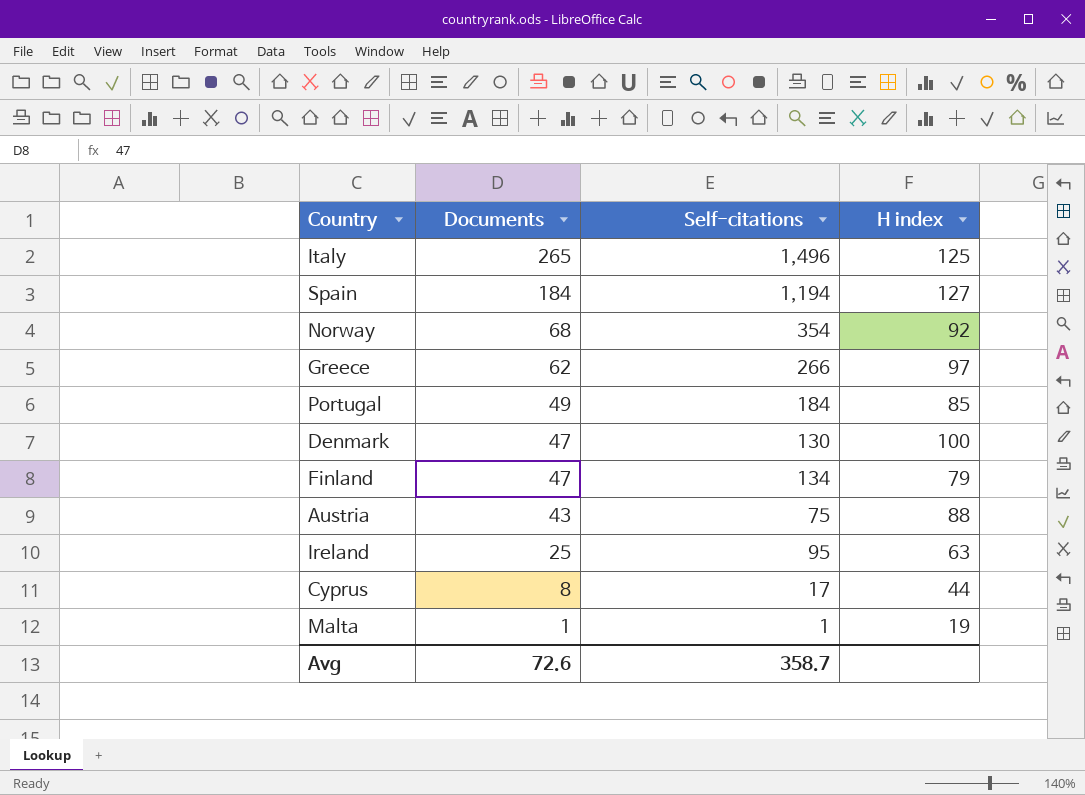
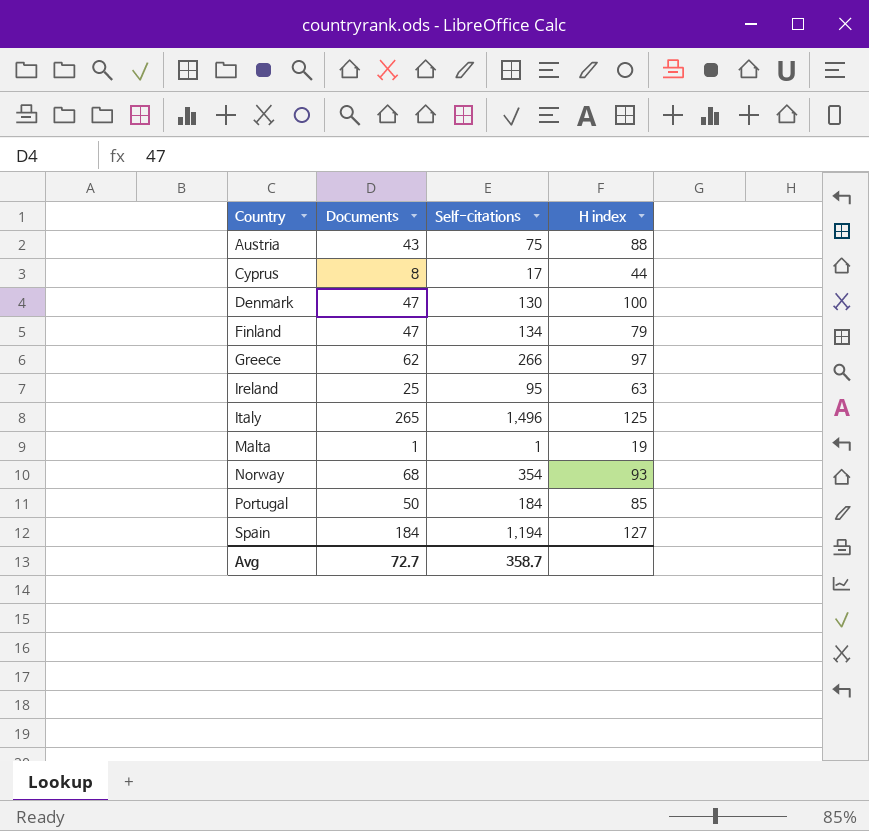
row order: Documents descending -> Country ascending
Norway | H index: 92 -> 93
Portugal | Documents: 49 -> 50
Avg | Documents: 72.6 -> 72.7

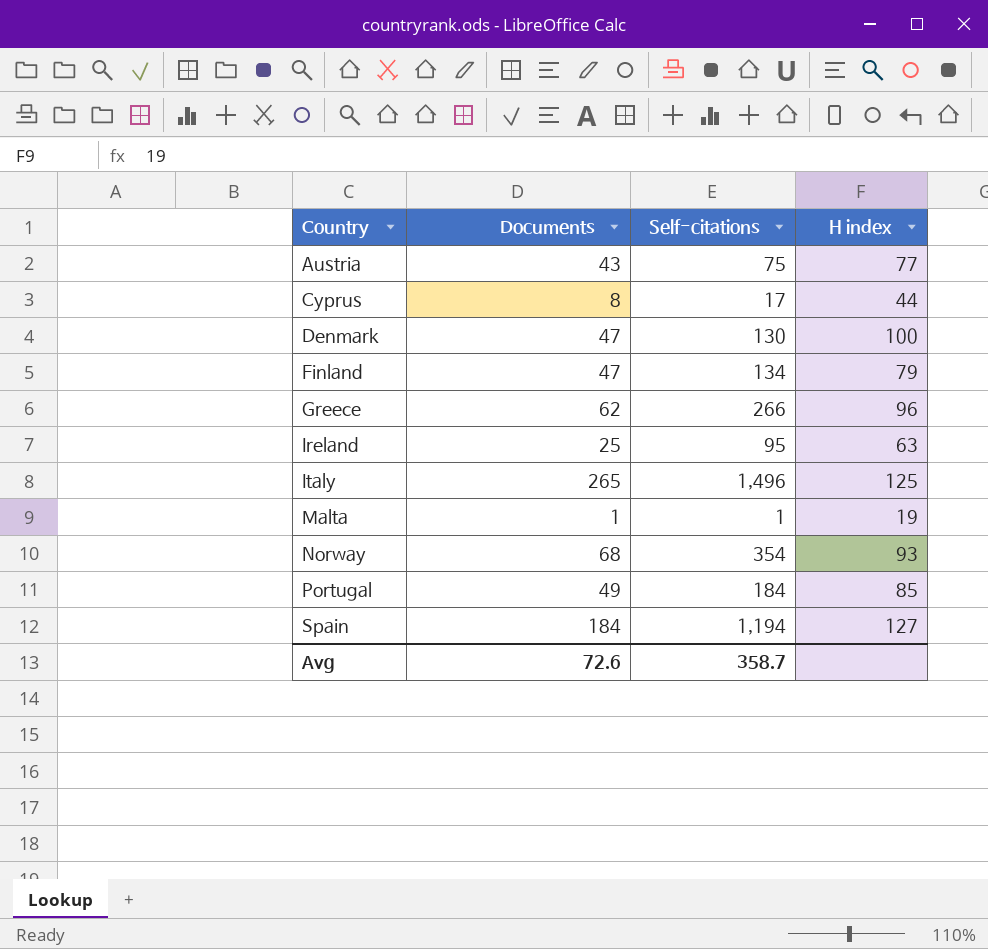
Austria | H index: 88 -> 77
Greece | H index: 97 -> 96
Portugal | Documents: 50 -> 49
Avg | Documents: 72.7 -> 72.6

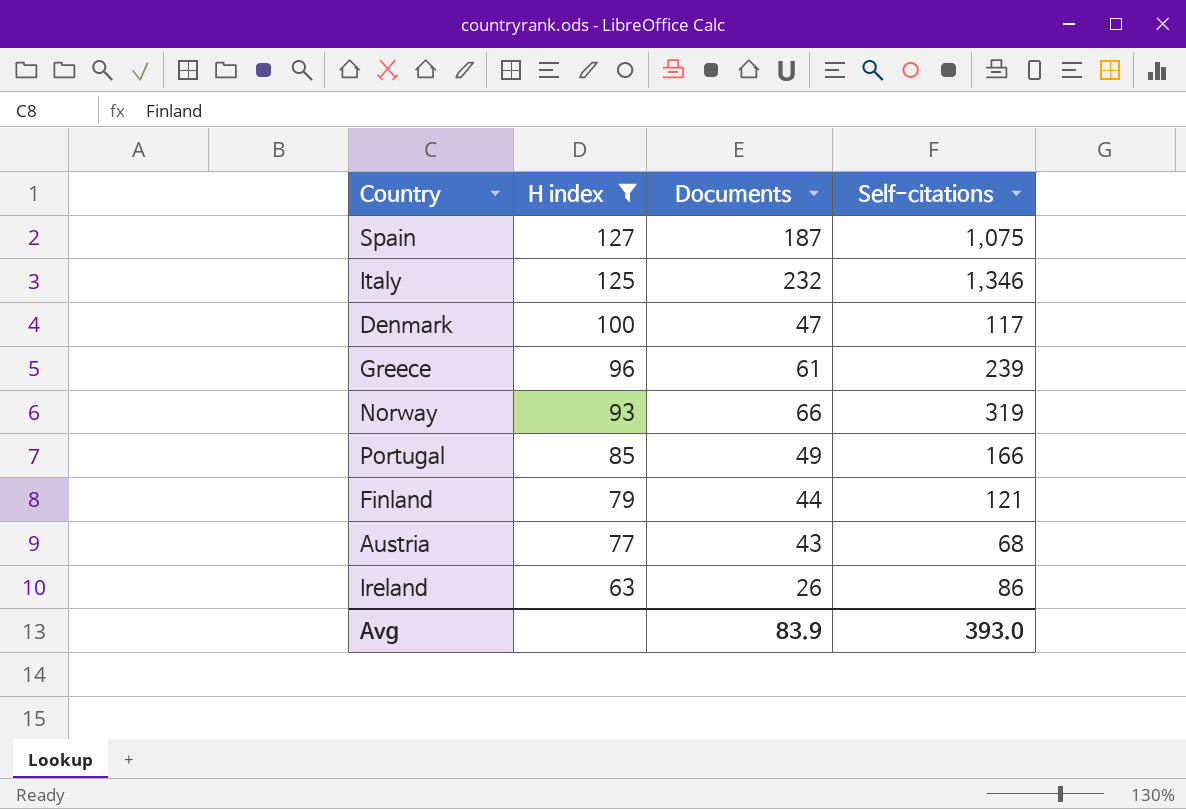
filter: none -> H index >= 63
row order: Country ascending -> H index descending
column H index | position: 4 -> 2
Spain | Documents: 184 -> 187
Spain | Self-citations: 1,194 -> 1,075
Italy | Documents: 265 -> 232
Italy | Self-citations: 1,496 -> 1,346
Denmark | Self-citations: 130 -> 117
Greece | Documents: 62 -> 61
Greece | Self-citations: 266 -> 239
Norway | Documents: 68 -> 66
Norway | Self-citations: 354 -> 319
Portugal | Self-citations: 184 -> 166
Finland | Documents: 47 -> 44
Finland | Self-citations: 134 -> 121
Austria | Self-citations: 75 -> 68
Ireland | Documents: 25 -> 26
Ireland | Self-citations: 95 -> 86
Avg | Documents: 72.6 -> 83.9
Avg | Self-citations: 358.7 -> 393.0

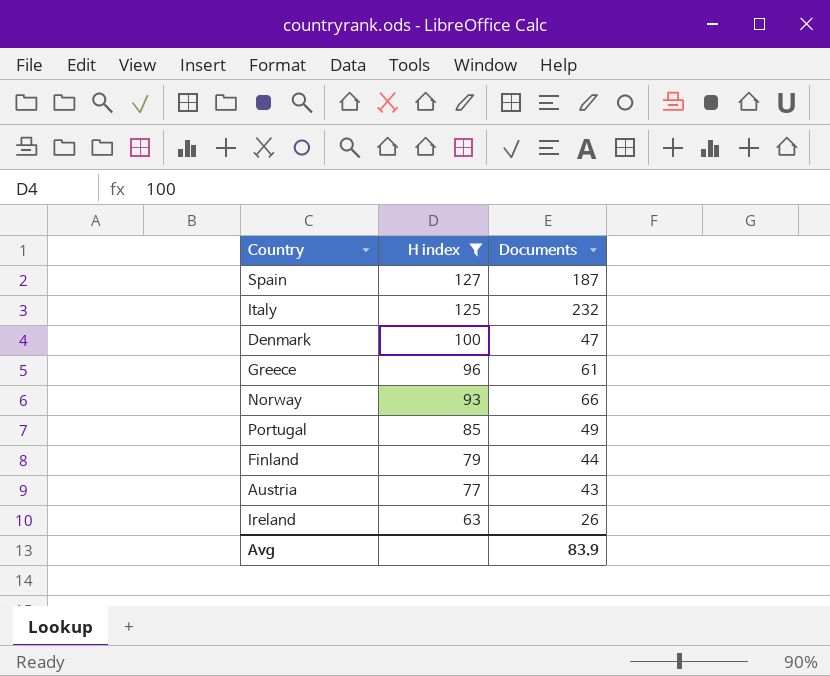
column Self-citations | position: 4 -> none

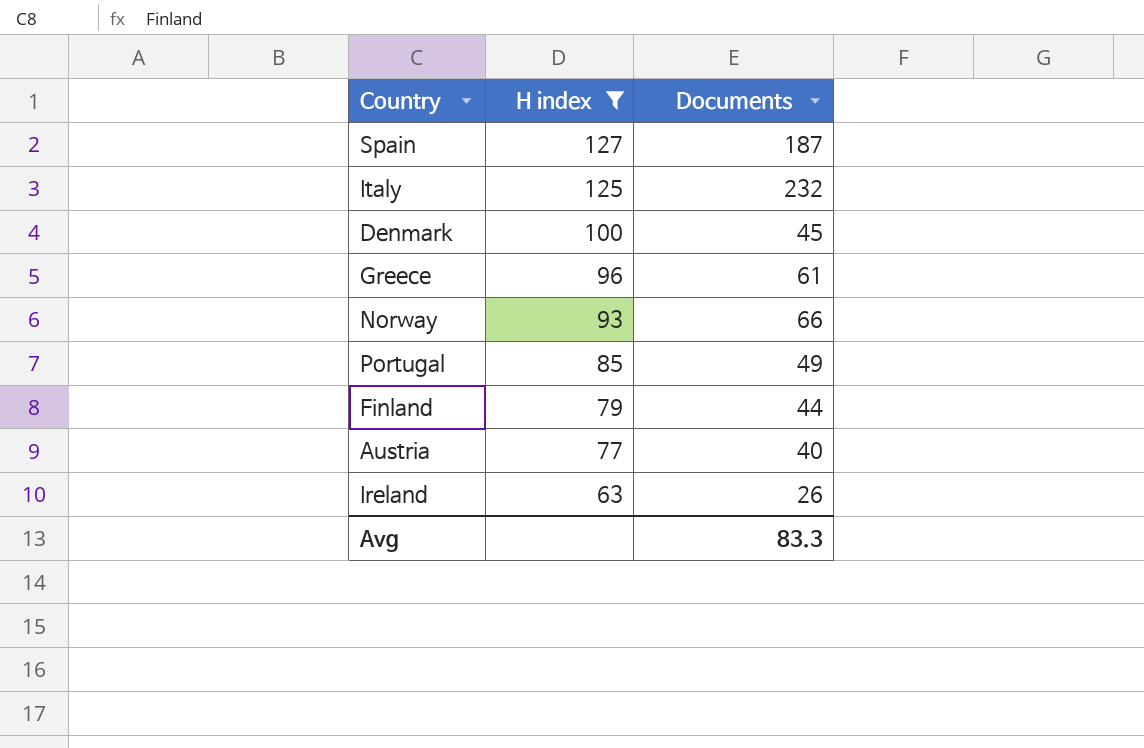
Denmark | Documents: 47 -> 45
Austria | Documents: 43 -> 40
Avg | Documents: 83.9 -> 83.3

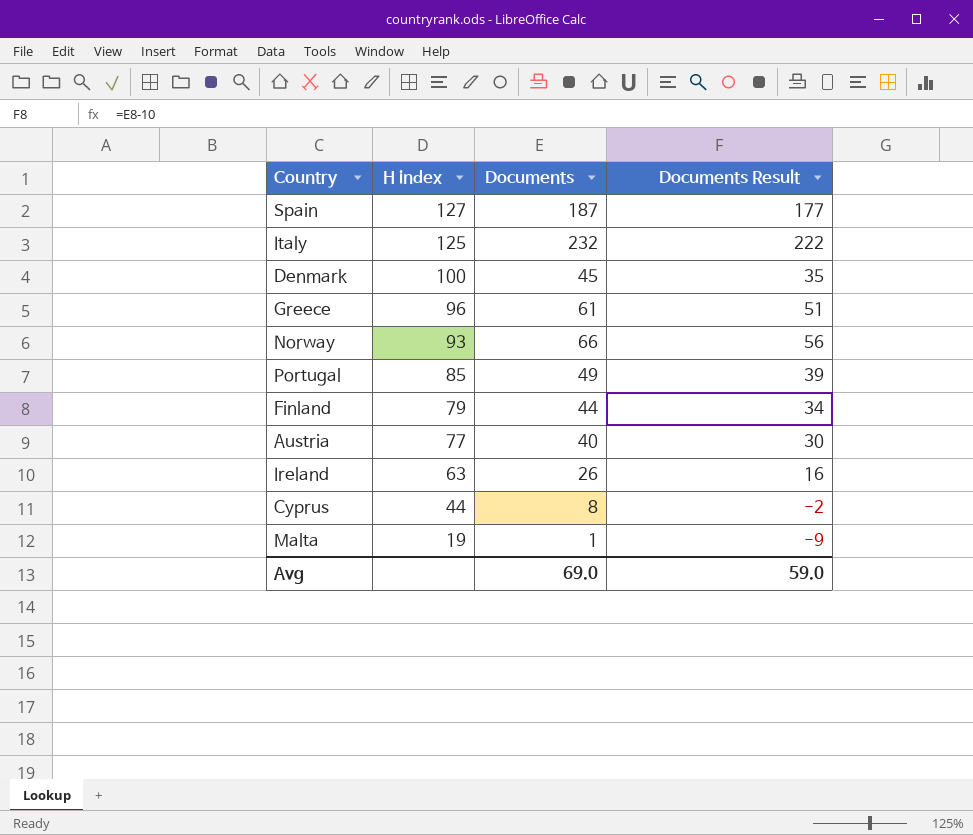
filter: H index >= 63 -> none
column Documents Result | formula: none -> [Documents] - 10
Avg | Documents: 83.3 -> 69.0

